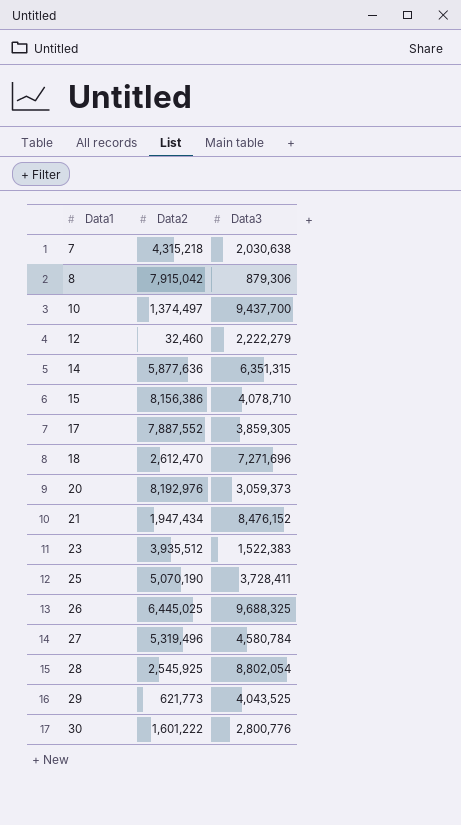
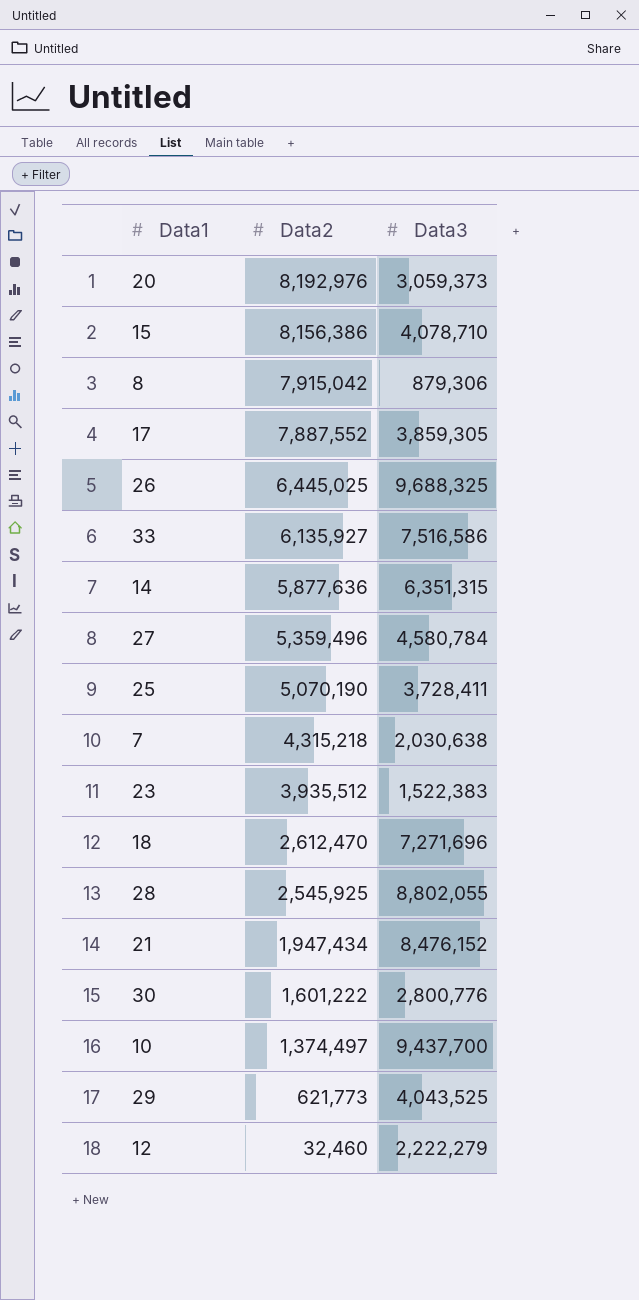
row order: Data1 ascending -> Data2 descending
row 33: none -> 6,135,927 | 7,516,586
27 | Data2: 5,319,496 -> 5,359,496
28 | Data3: 8,802,054 -> 8,802,055

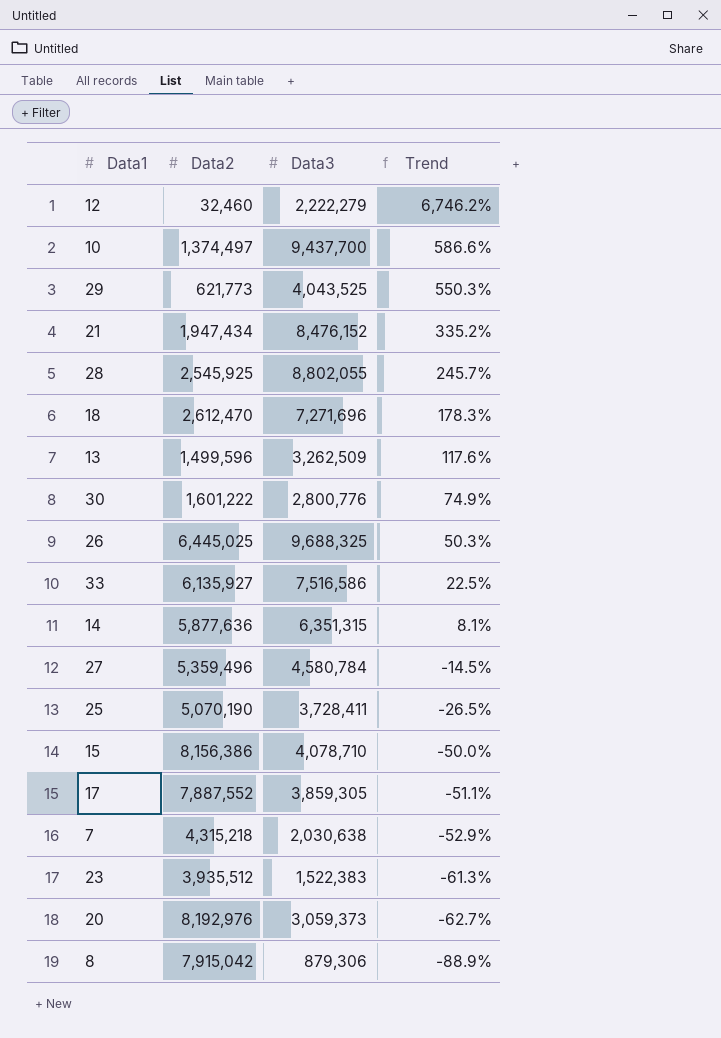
row order: Data2 descending -> Trend descending
column Trend | formula: none -> ([Data3] - [Data2]) / [Data2]
row 13: none -> 1,499,596 | 3,262,509 | 117.6%

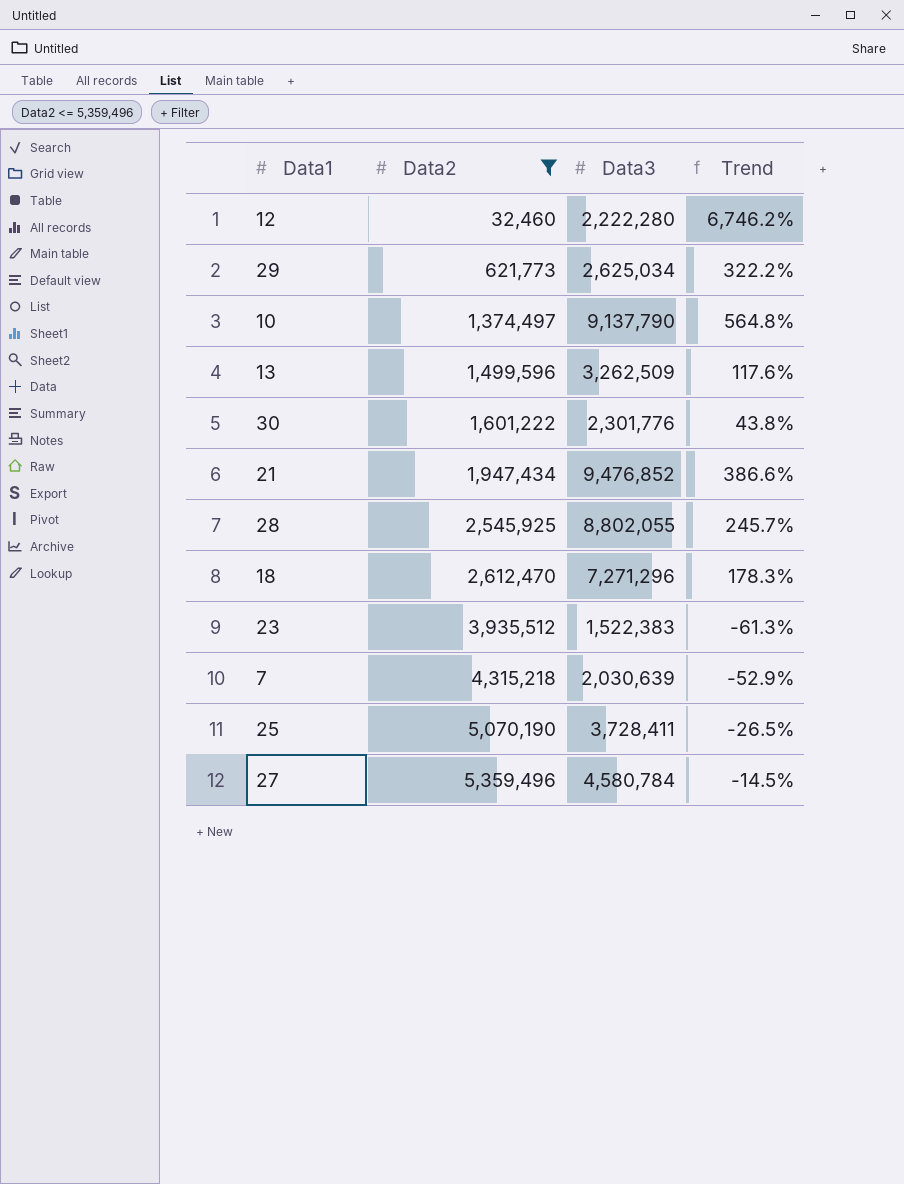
filter: none -> Data2 <= 5,359,496
row order: Trend descending -> Data2 ascending
12 | Data3: 2,222,279 -> 2,222,280
29 | Data3: 4,043,525 -> 2,625,034
29 | Trend: 550.3% -> 322.2%
10 | Data3: 9,437,700 -> 9,137,790
10 | Trend: 586.6% -> 564.8%
30 | Data3: 2,800,776 -> 2,301,776
30 | Trend: 74.9% -> 43.8%
21 | Data3: 8,476,152 -> 9,476,852
21 | Trend: 335.2% -> 386.6%
18 | Data3: 7,271,696 -> 7,271,296
7 | Data3: 2,030,638 -> 2,030,639

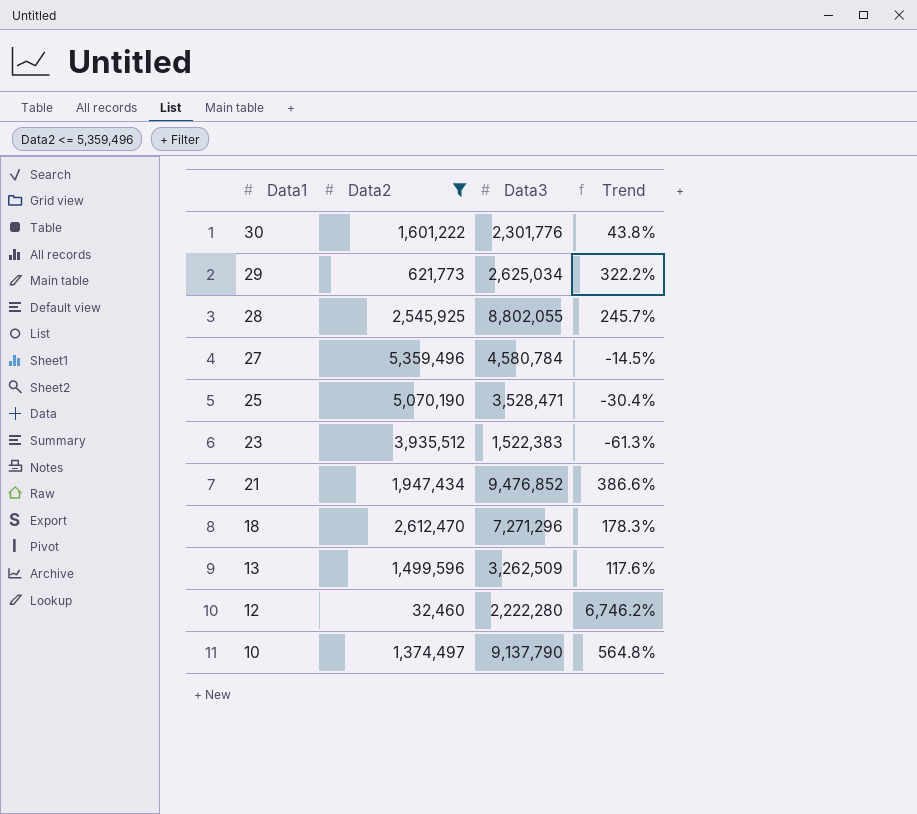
row order: Data2 ascending -> Data1 descending
row 7: 4,315,218 | 2,030,639 | -52.9% -> none
25 | Data3: 3,728,411 -> 3,528,471
25 | Trend: -26.5% -> -30.4%

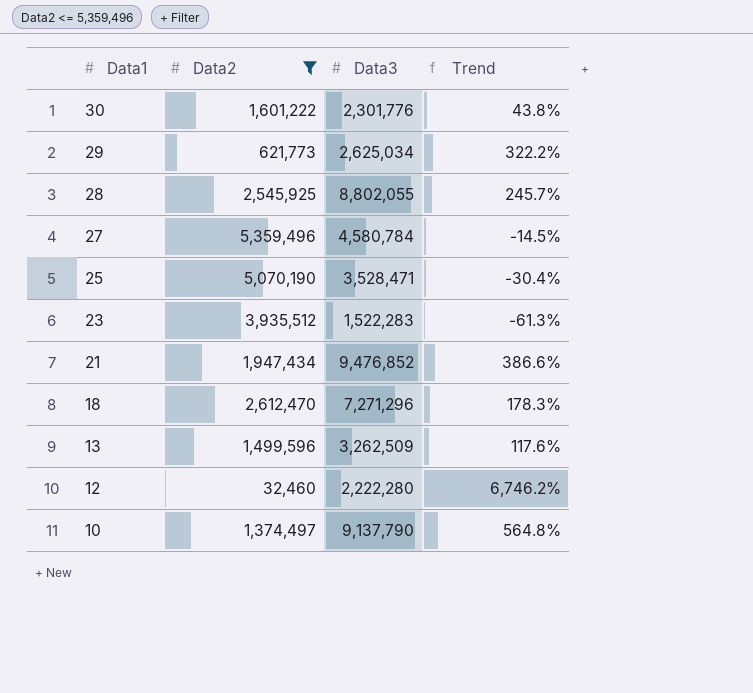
23 | Data3: 1,522,383 -> 1,522,283

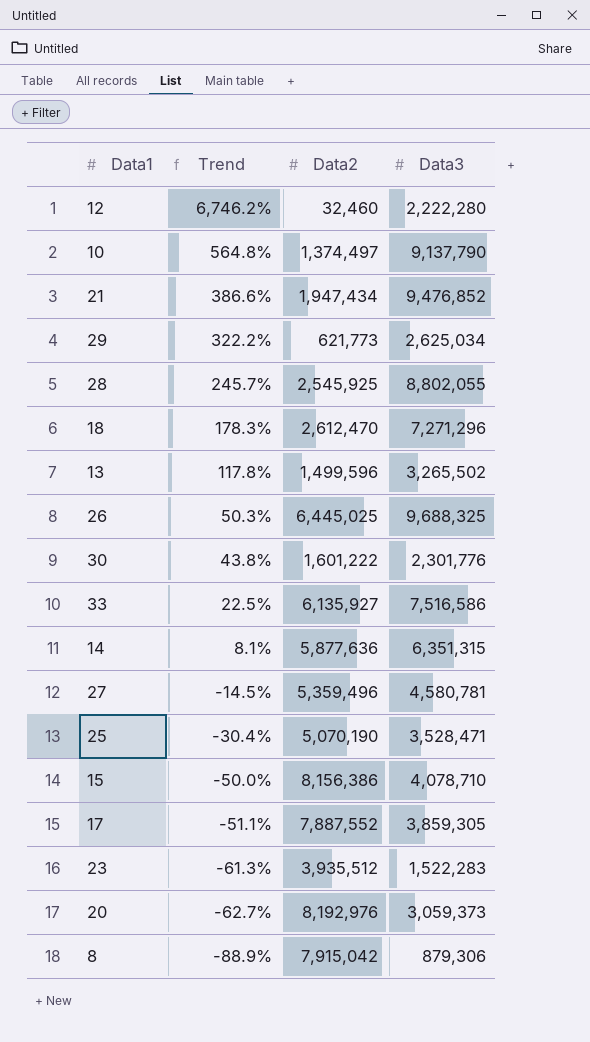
filter: Data2 <= 5,359,496 -> none
row order: Data1 descending -> Trend descending
column Trend | position: 4 -> 2
13 | Trend: 117.6% -> 117.8%
13 | Data3: 3,262,509 -> 3,265,502
27 | Data3: 4,580,784 -> 4,580,781

